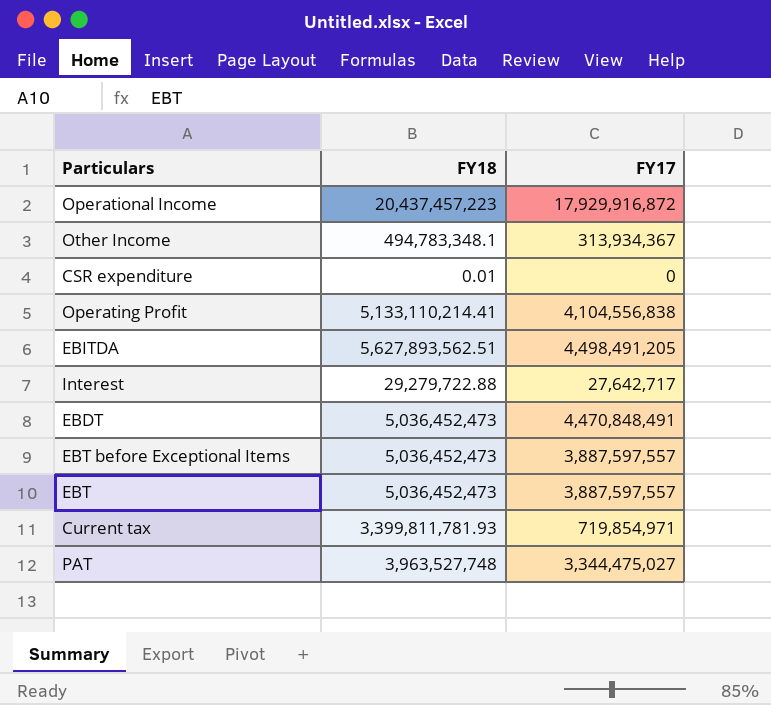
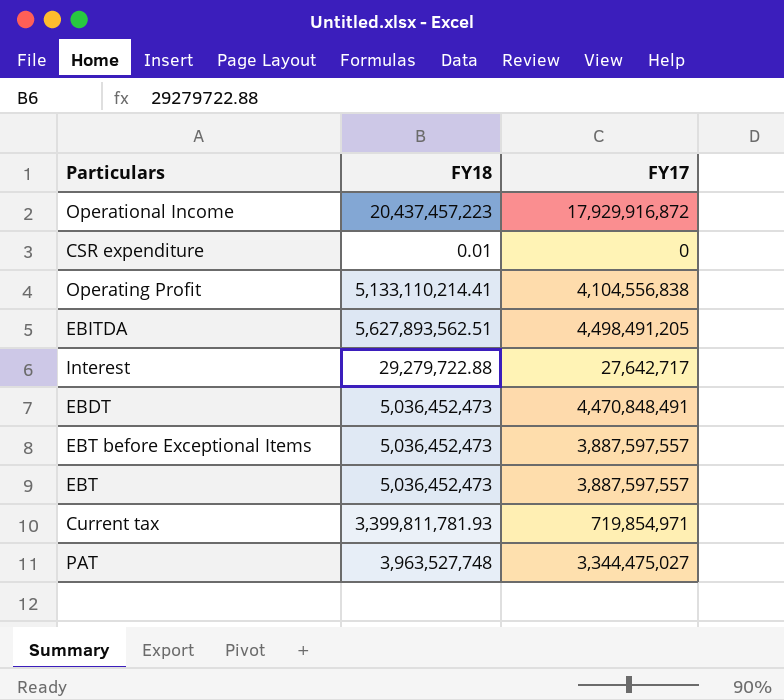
row Other Income: 494,783,348.1 | 313,934,367 -> none

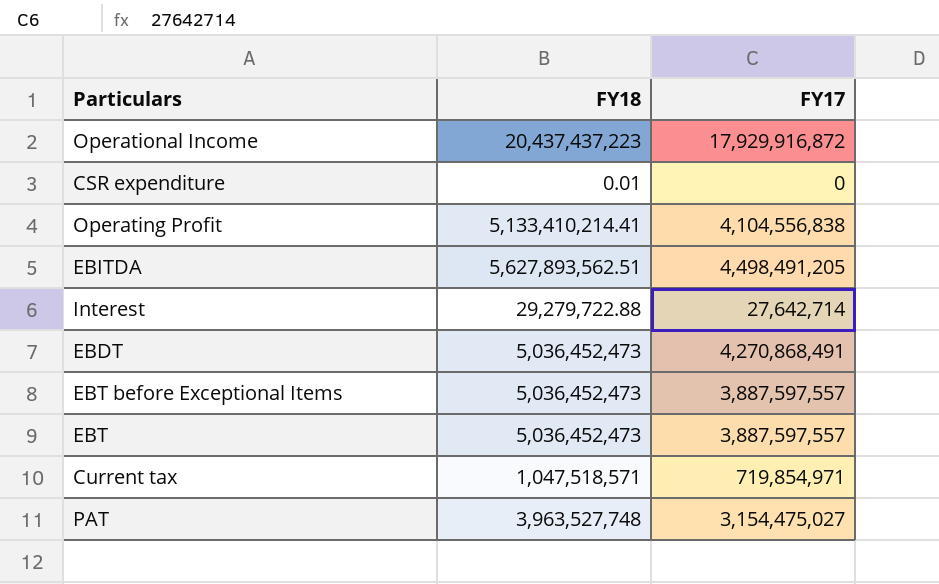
Operational Income | FY18: 20,437,457,223 -> 20,437,437,223
Operating Profit | FY18: 5,133,110,214.41 -> 5,133,410,214.41
Interest | FY17: 27,642,717 -> 27,642,714
EBDT | FY17: 4,470,848,491 -> 4,270,868,491
Current tax | FY18: 3,399,811,781.93 -> 1,047,518,571
PAT | FY17: 3,344,475,027 -> 3,154,475,027

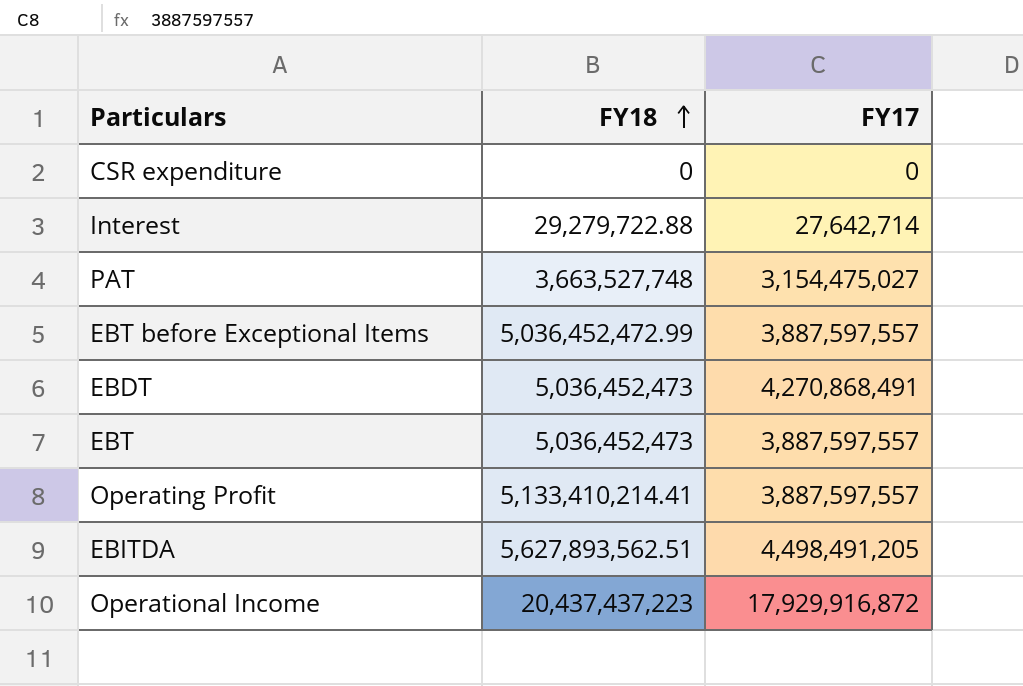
row order: none -> FY18 ascending
row Current tax: 1,047,518,571 | 719,854,971 -> none
CSR expenditure | FY18: 0.01 -> 0
PAT | FY18: 3,963,527,748 -> 3,663,527,748
EBT before Exceptional Items | FY18: 5,036,452,473 -> 5,036,452,472.99
Operating Profit | FY17: 4,104,556,838 -> 3,887,597,557

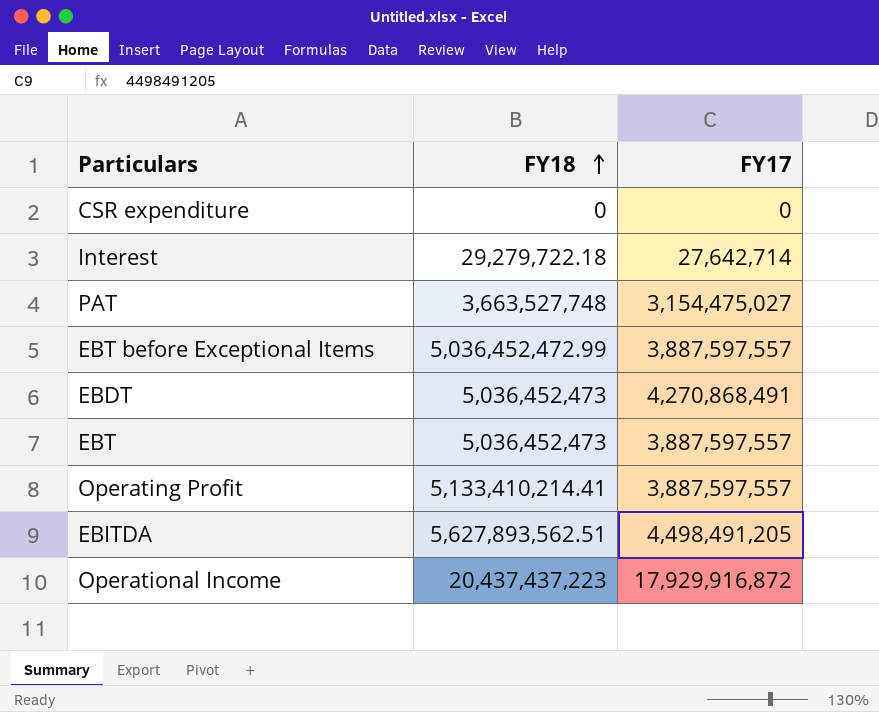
Interest | FY18: 29,279,722.88 -> 29,279,722.18

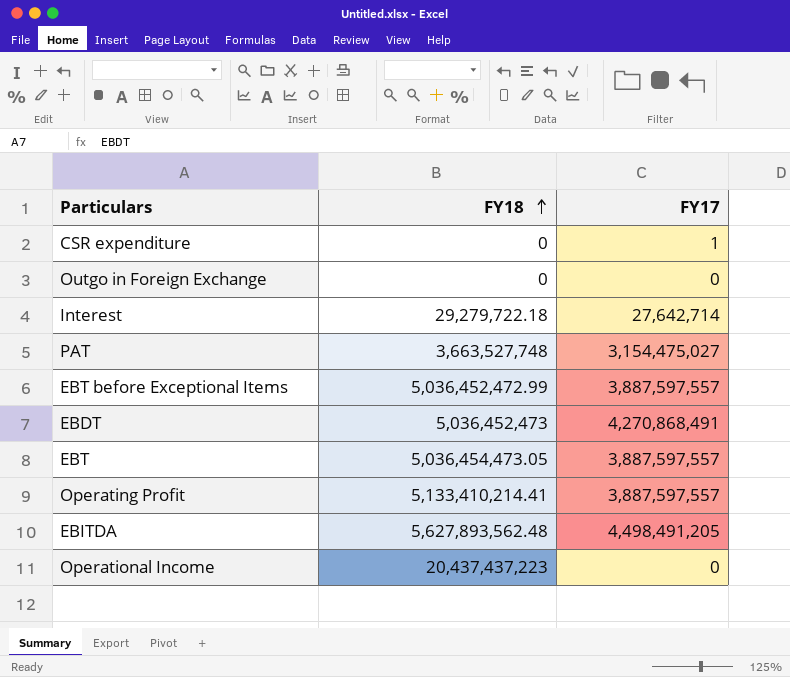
CSR expenditure | FY17: 0 -> 1
row Outgo in Foreign Exchange: none -> 0 | 0
EBT | FY18: 5,036,452,473 -> 5,036,454,473.05
EBITDA | FY18: 5,627,893,562.51 -> 5,627,893,562.48
Operational Income | FY17: 17,929,916,872 -> 0

